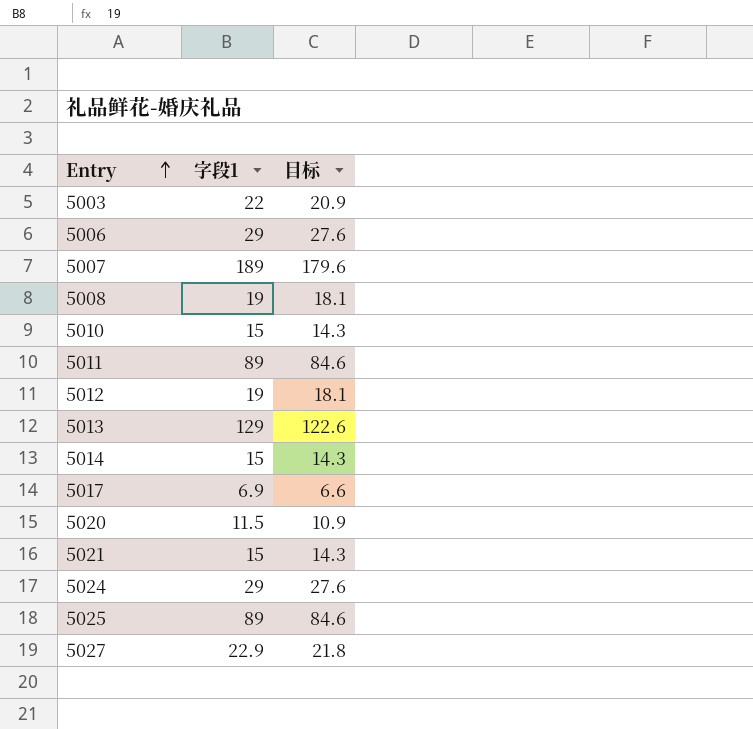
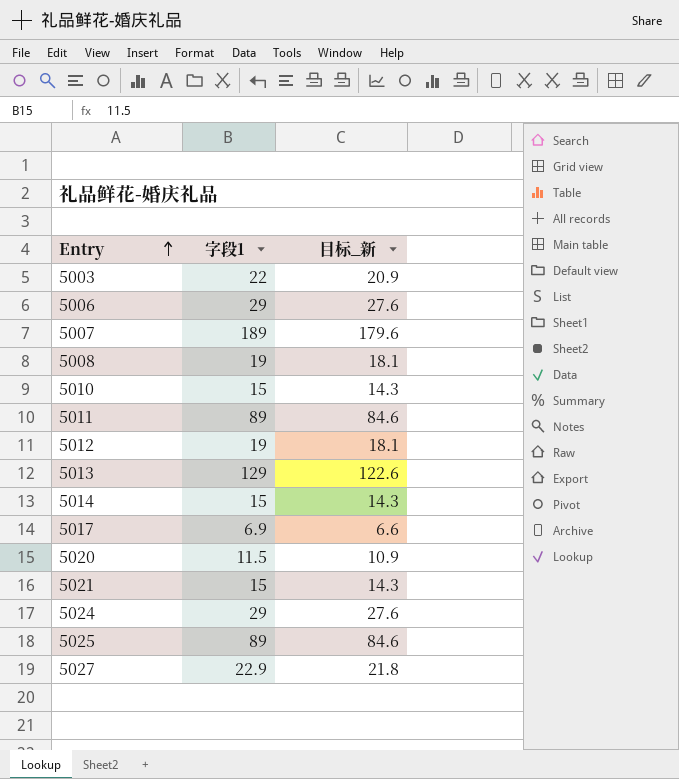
column name: 目标 -> 目标_新

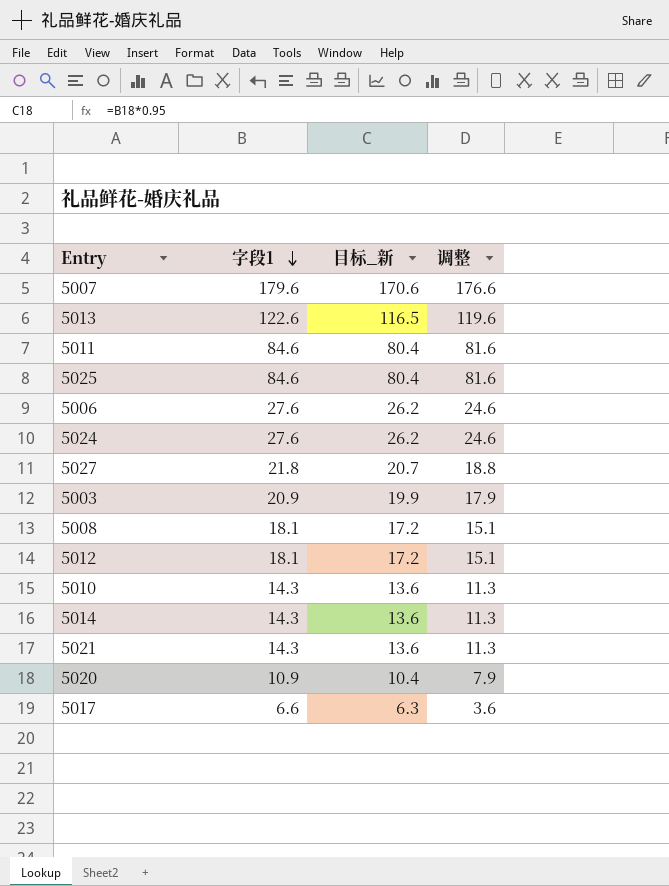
row order: Entry ascending -> 字段1 descending
column 调整 | formula: none -> [字段1] - 3
5007 | 字段1: 189 -> 179.6
5007 | 目标_新: 179.6 -> 170.6
5013 | 字段1: 129 -> 122.6
5013 | 目标_新: 122.6 -> 116.5
5011 | 字段1: 89 -> 84.6
5011 | 目标_新: 84.6 -> 80.4
5025 | 字段1: 89 -> 84.6
5025 | 目标_新: 84.6 -> 80.4
5006 | 字段1: 29 -> 27.6
5006 | 目标_新: 27.6 -> 26.2
5024 | 字段1: 29 -> 27.6
5024 | 目标_新: 27.6 -> 26.2
5027 | 字段1: 22.9 -> 21.8
5027 | 目标_新: 21.8 -> 20.7
5003 | 字段1: 22 -> 20.9
5003 | 目标_新: 20.9 -> 19.9
5008 | 字段1: 19 -> 18.1
5008 | 目标_新: 18.1 -> 17.2
5012 | 字段1: 19 -> 18.1
5012 | 目标_新: 18.1 -> 17.2
5010 | 字段1: 15 -> 14.3
5010 | 目标_新: 14.3 -> 13.6
5014 | 字段1: 15 -> 14.3
5014 | 目标_新: 14.3 -> 13.6
5021 | 字段1: 15 -> 14.3
5021 | 目标_新: 14.3 -> 13.6
5020 | 字段1: 11.5 -> 10.9
5020 | 目标_新: 10.9 -> 10.4
5017 | 字段1: 6.9 -> 6.6
5017 | 目标_新: 6.6 -> 6.3

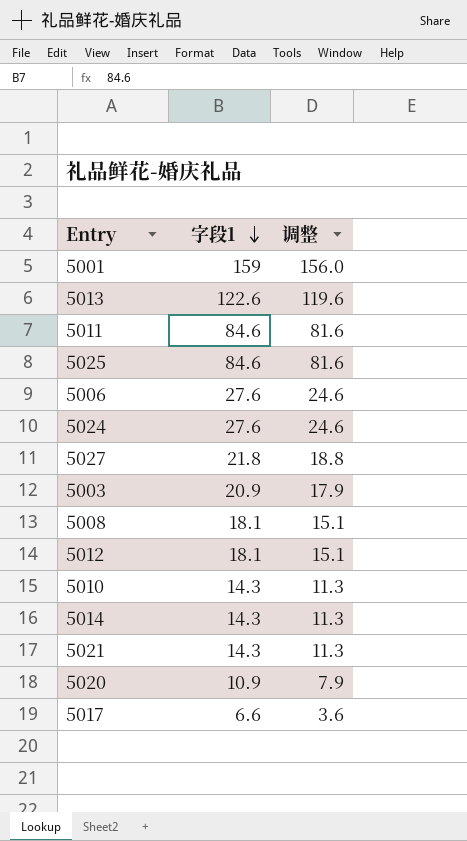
column 目标_新 | formula: [字段1] * 0.95 -> none
row 5007: 179.6 | 170.6 | 176.6 -> none
row 5001: none -> 159 | 156.0

